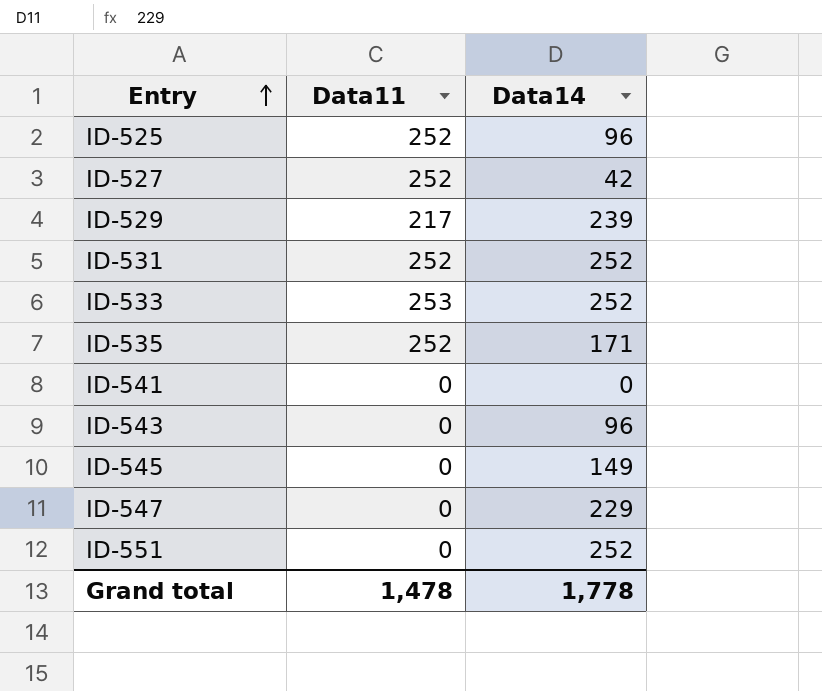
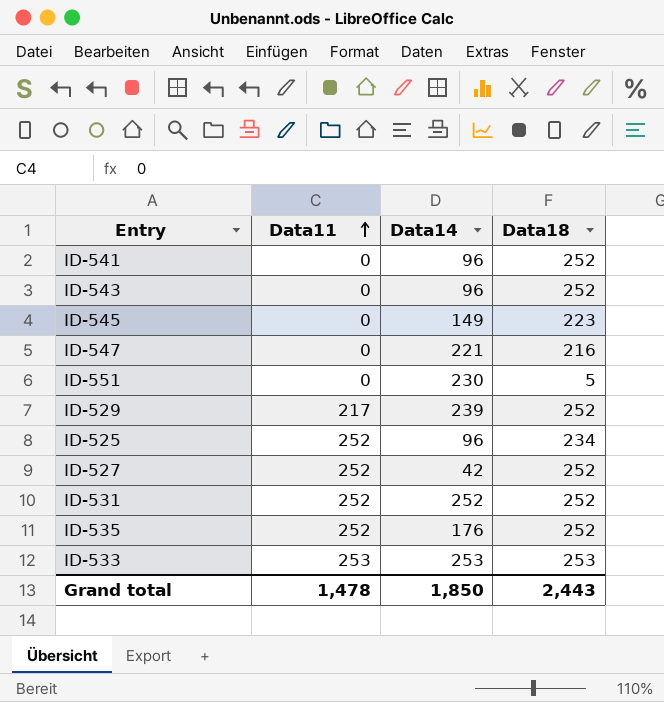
row order: Entry ascending -> Data11 ascending
column Data18 | position: none -> 4
ID-541 | Data14: 0 -> 96
ID-547 | Data14: 229 -> 221
ID-551 | Data14: 252 -> 230
ID-535 | Data14: 171 -> 176
ID-533 | Data14: 252 -> 253
Grand total | Data14: 1,778 -> 1,850

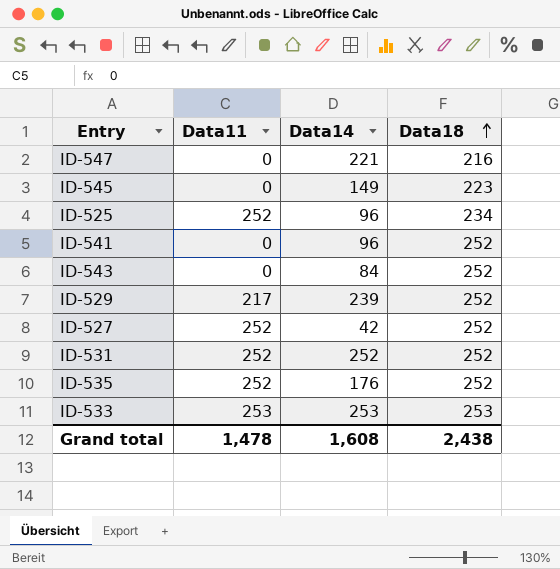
row order: Data11 ascending -> Data18 ascending
row ID-551: 0 | 230 | 5 -> none
ID-543 | Data14: 96 -> 84
Grand total | Data14: 1,850 -> 1,608
Grand total | Data18: 2,443 -> 2,438

